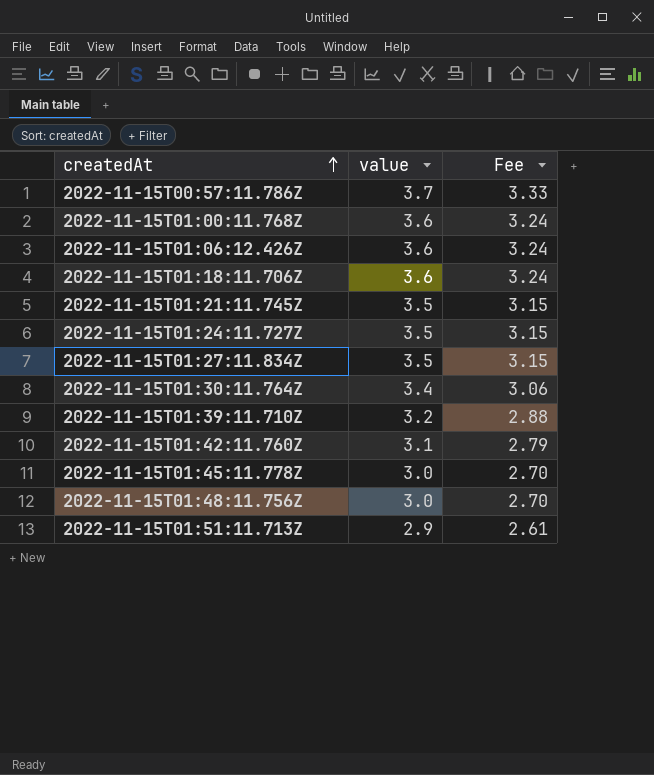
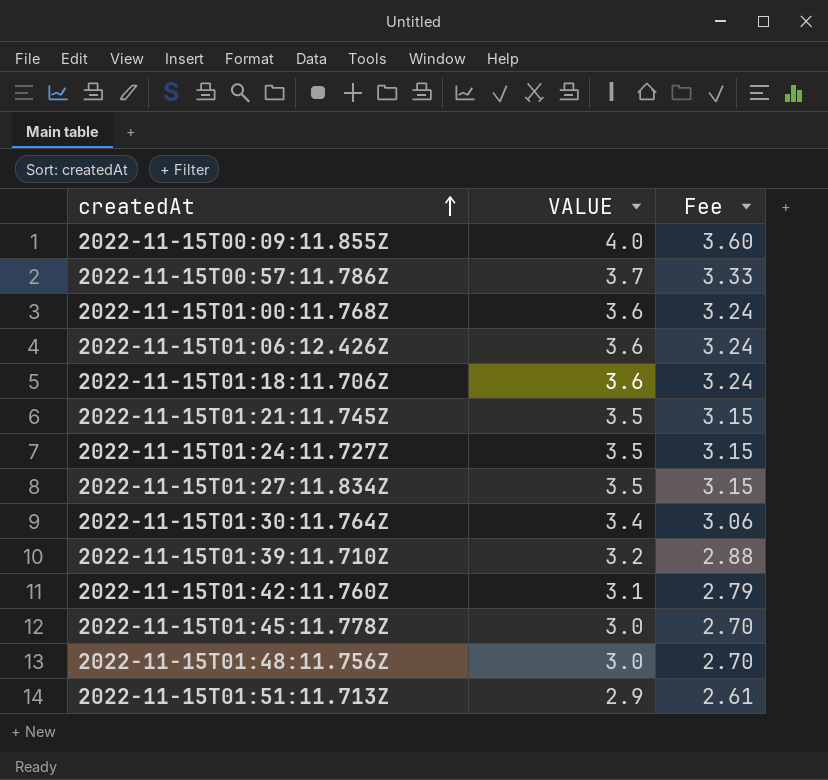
column name: value -> VALUE
row 2022-11-15T00:09:11.855Z: none -> 4.0 | 3.60

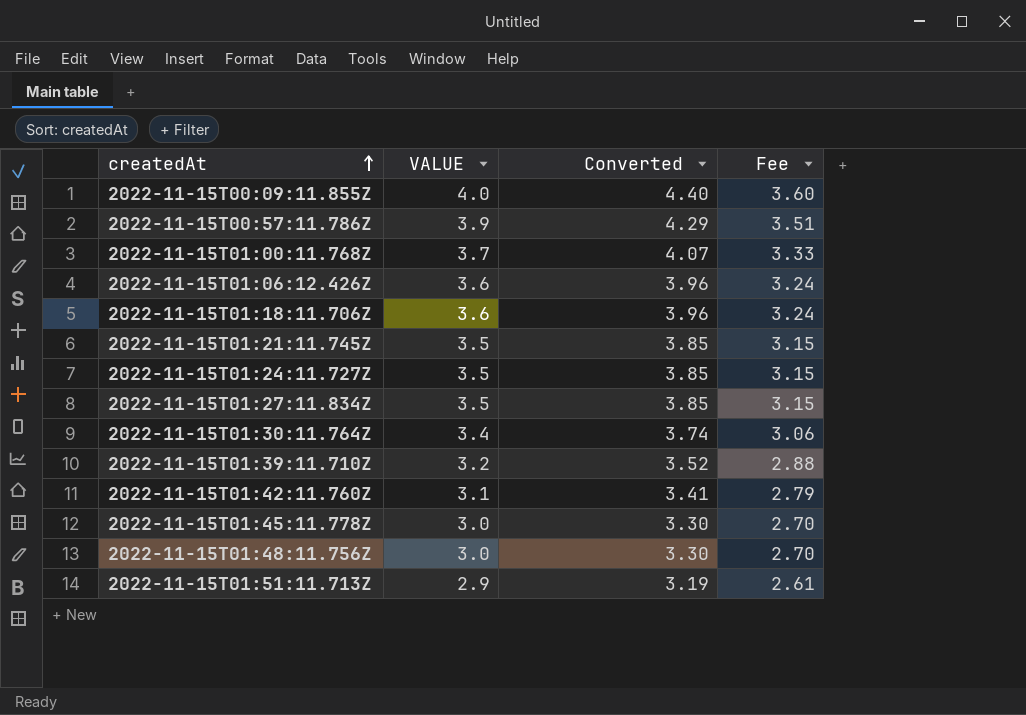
column Converted | formula: none -> [VALUE] * 1.1
2022-11-15T00:57:11.786Z | VALUE: 3.7 -> 3.9
2022-11-15T00:57:11.786Z | Fee: 3.33 -> 3.51
2022-11-15T01:00:11.768Z | VALUE: 3.6 -> 3.7
2022-11-15T01:00:11.768Z | Fee: 3.24 -> 3.33

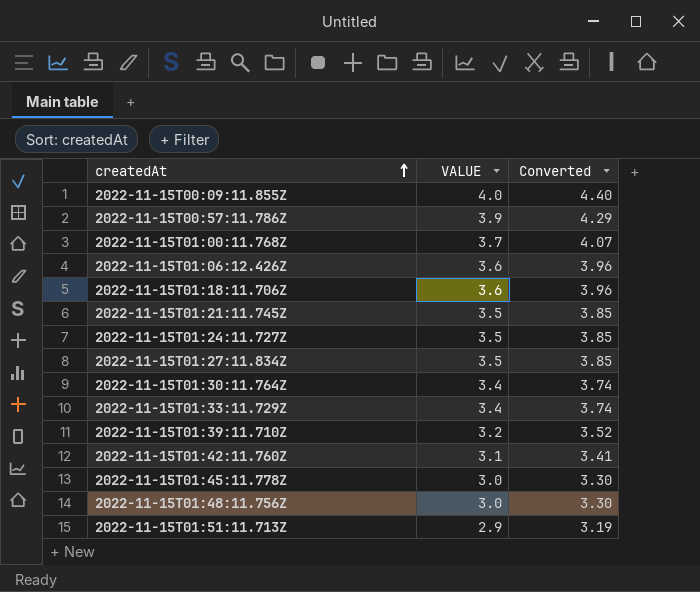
column Fee | formula: [VALUE] * 0.9 -> none
row 2022-11-15T01:33:11.729Z: none -> 3.4 | 3.74

